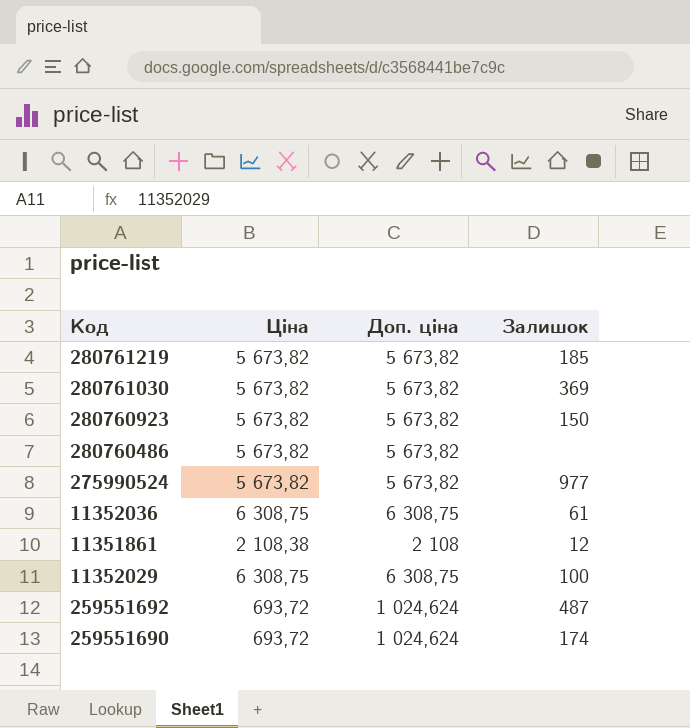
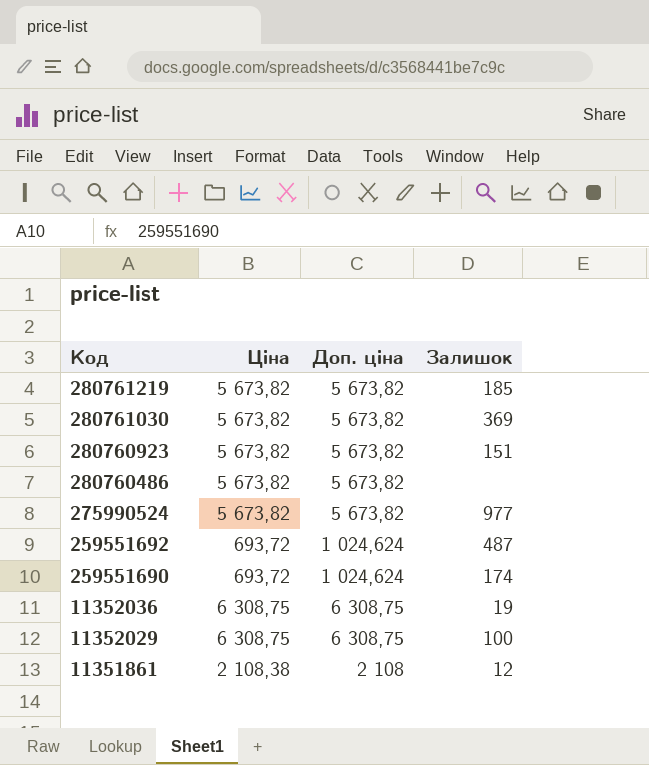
row order: none -> Код descending
280760923 | Залишок: 150 -> 151
11352036 | Залишок: 61 -> 19

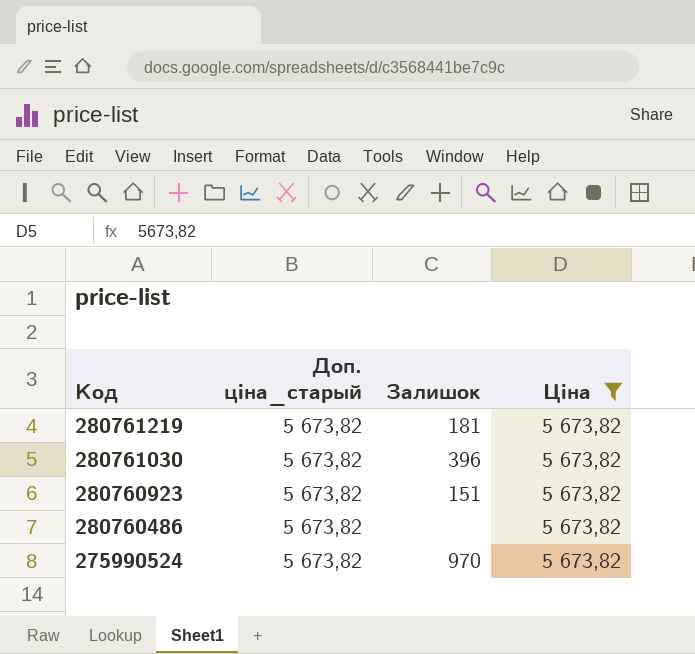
filter: none -> Ціна = 5 673,82
column name: Доп. ціна -> Доп. ціна_старый
column Ціна | position: 2 -> 4
280761219 | Залишок: 185 -> 181
280761030 | Залишок: 369 -> 396
275990524 | Залишок: 977 -> 970

